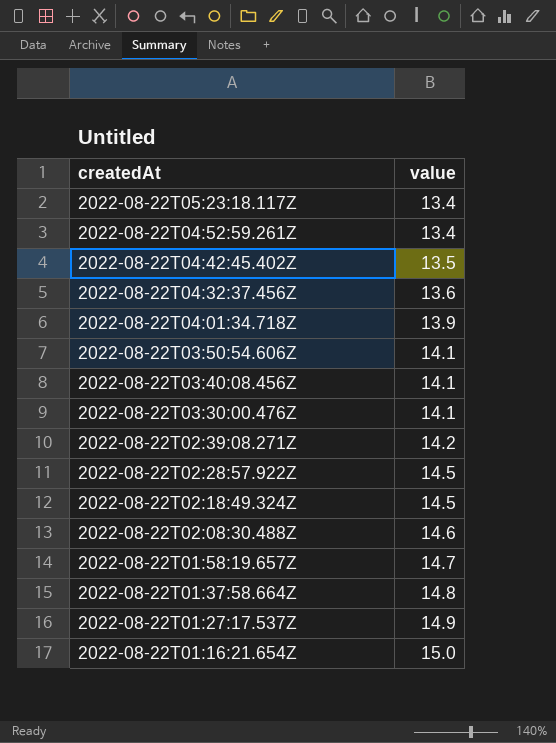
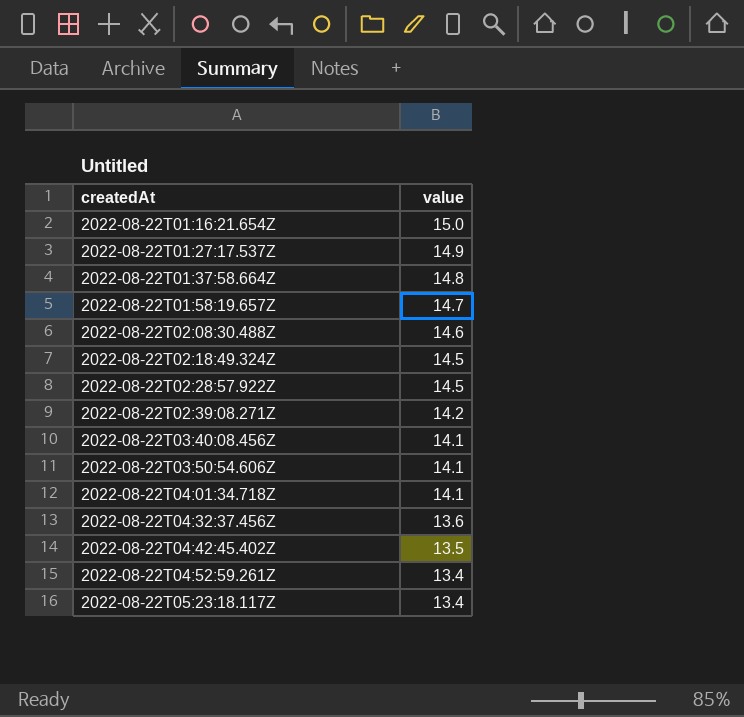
row order: createdAt descending -> createdAt ascending
row 2022-08-22T03:30:00.476Z: 14.1 -> none
2022-08-22T04:01:34.718Z | value: 13.9 -> 14.1

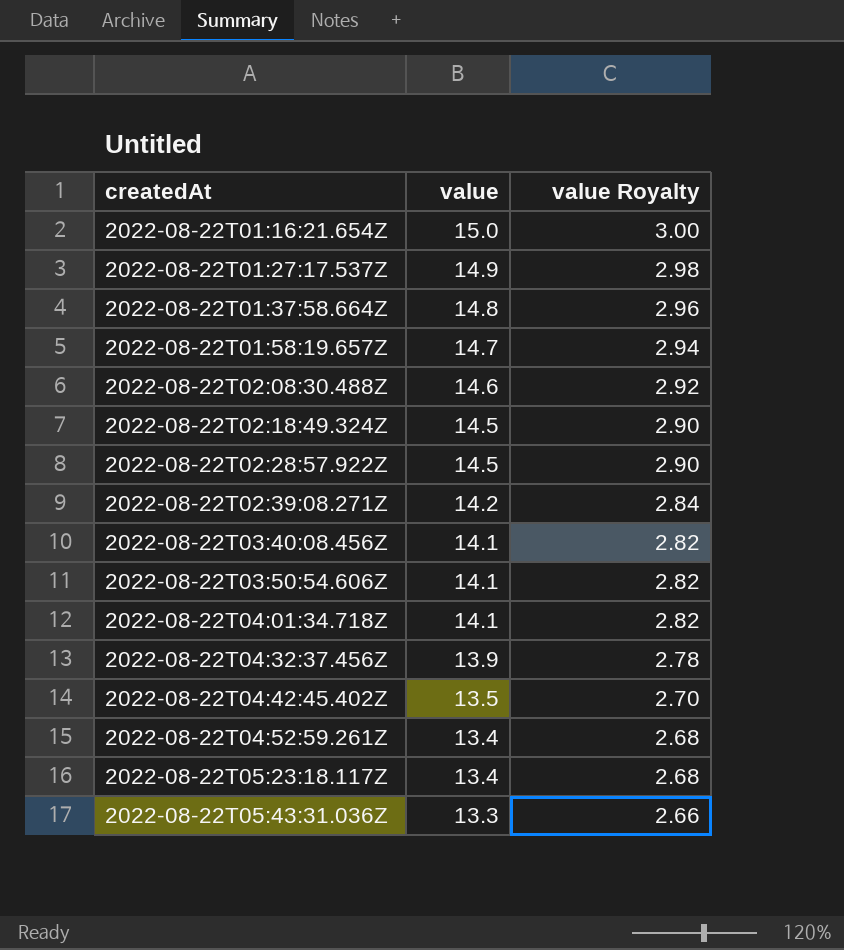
column value Royalty | formula: none -> [value] * 0.2
2022-08-22T04:32:37.456Z | value: 13.6 -> 13.9
row 2022-08-22T05:43:31.036Z: none -> 13.3 | 2.66

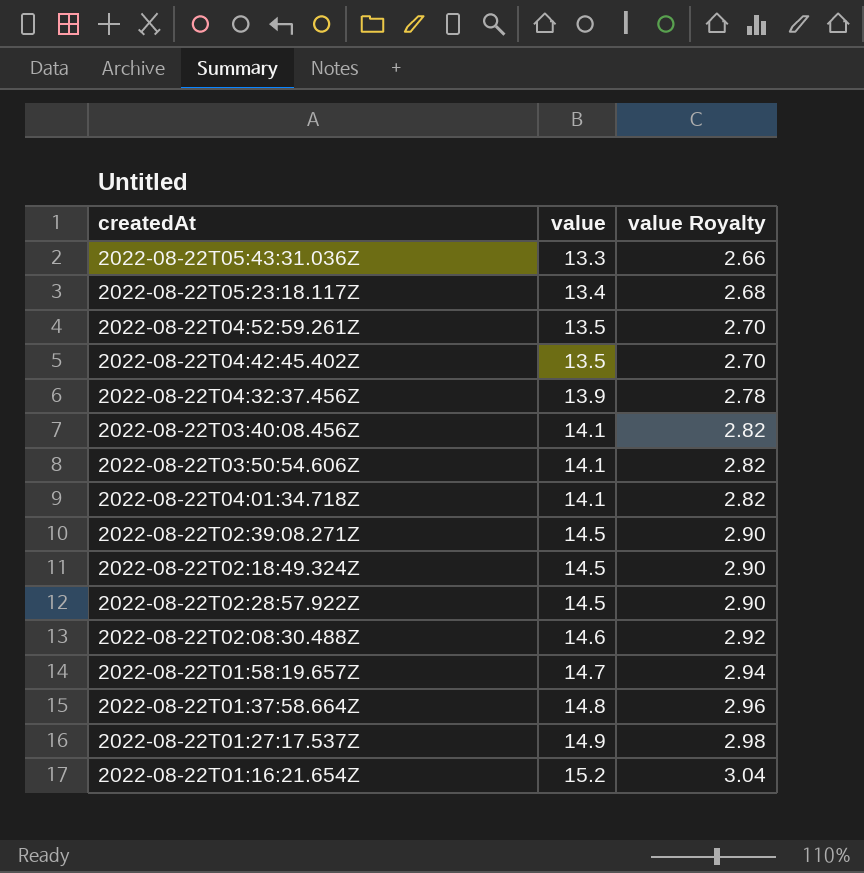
row order: createdAt ascending -> value ascending
2022-08-22T04:52:59.261Z | value: 13.4 -> 13.5
2022-08-22T04:52:59.261Z | value Royalty: 2.68 -> 2.70
2022-08-22T02:39:08.271Z | value: 14.2 -> 14.5
2022-08-22T02:39:08.271Z | value Royalty: 2.84 -> 2.90
2022-08-22T01:16:21.654Z | value: 15.0 -> 15.2
2022-08-22T01:16:21.654Z | value Royalty: 3.00 -> 3.04

